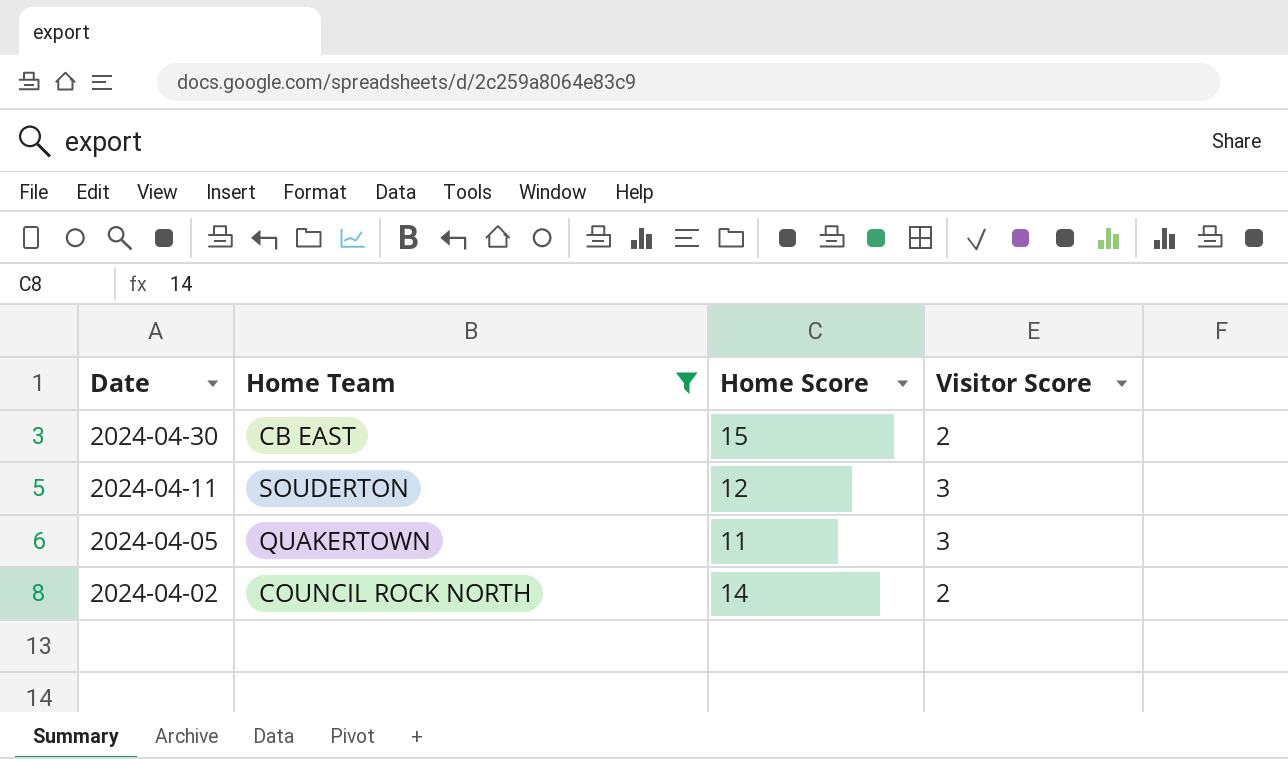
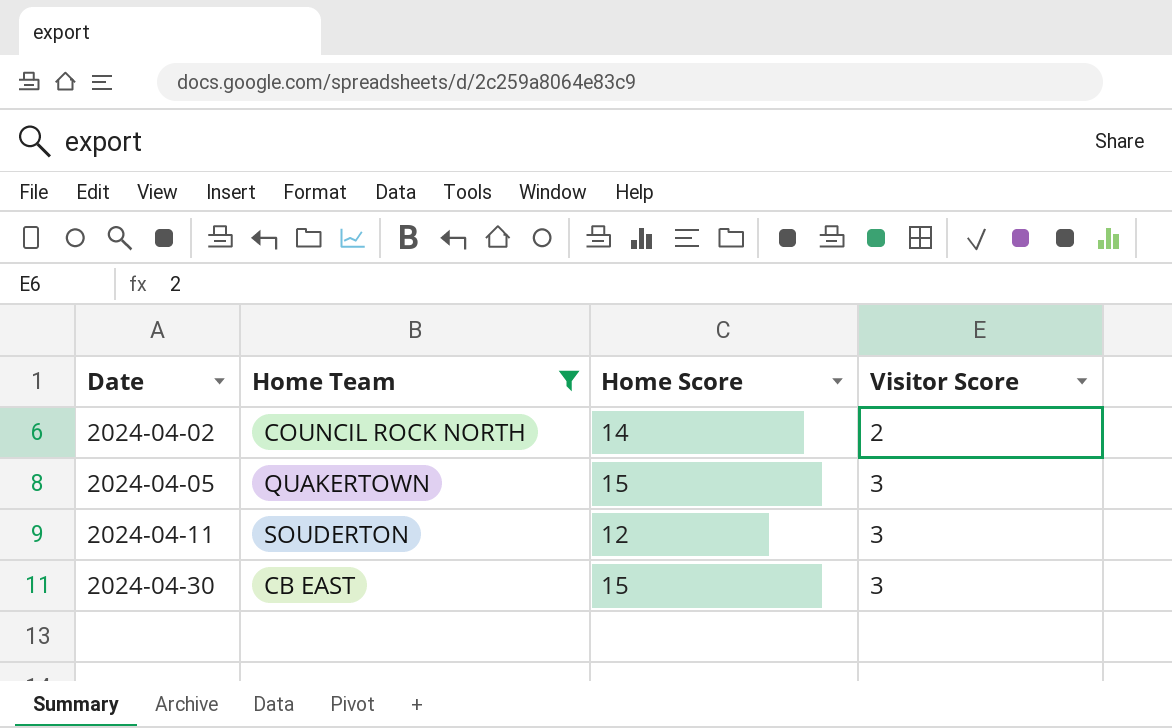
row order: Date descending -> Date ascending
2024-04-05 | Home Score: 11 -> 15
2024-04-30 | Visitor Score: 2 -> 3

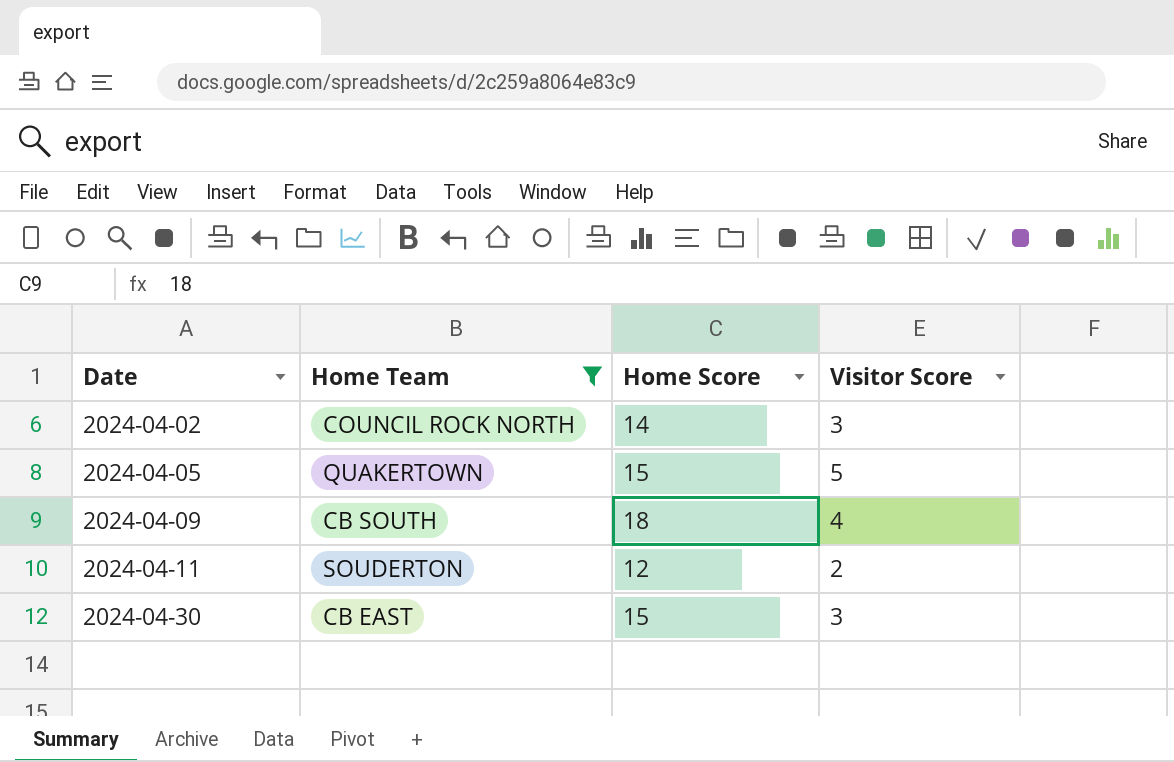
2024-04-02 | Visitor Score: 2 -> 3
2024-04-05 | Visitor Score: 3 -> 5
row 2024-04-09: none -> CB SOUTH | 18 | 4
2024-04-11 | Visitor Score: 3 -> 2

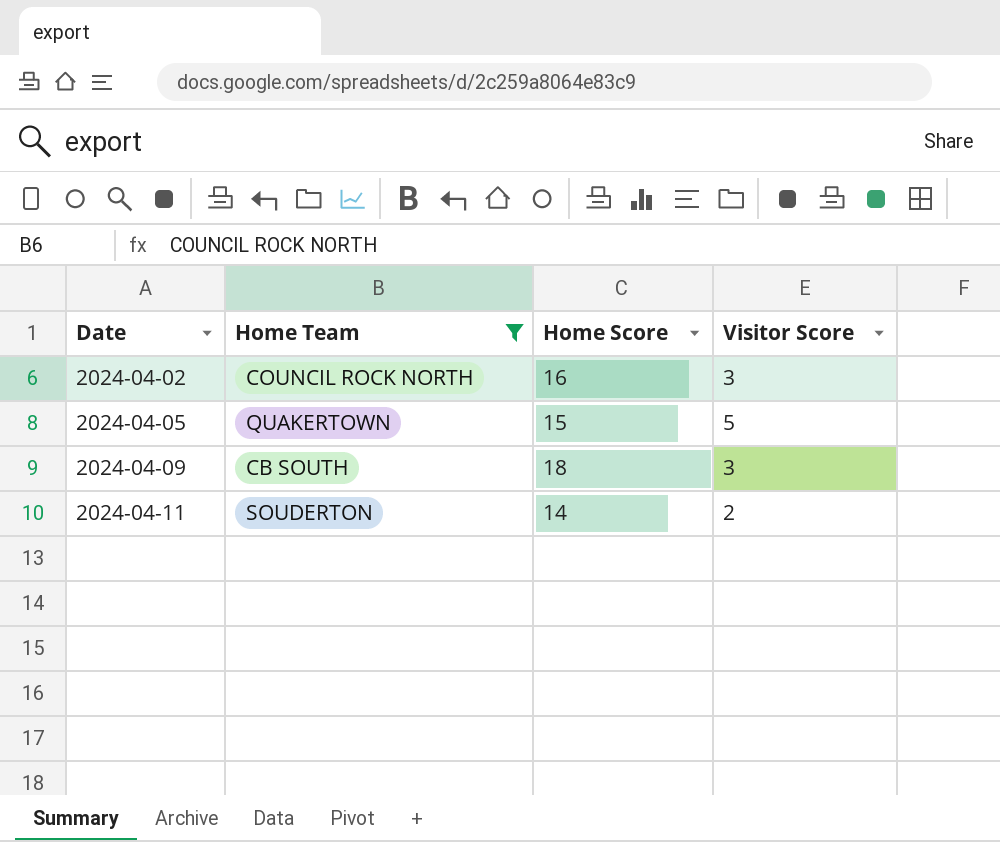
row 2024-04-30: CB EAST | 15 | 3 -> none
2024-04-02 | Home Score: 14 -> 16
2024-04-09 | Visitor Score: 4 -> 3
2024-04-11 | Home Score: 12 -> 14

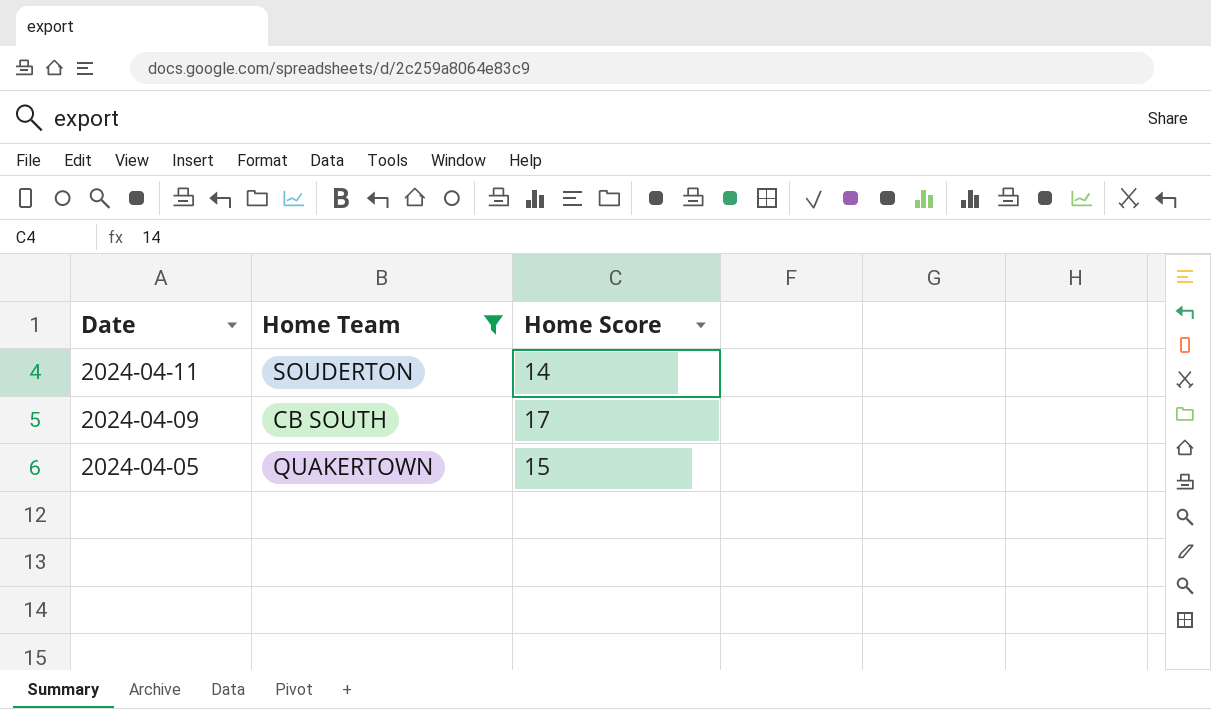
row order: Date ascending -> Date descending
column Visitor Score | position: 4 -> none
row 2024-04-02: COUNCIL ROCK NORTH | 16 | 3 -> none
2024-04-09 | Home Score: 18 -> 17

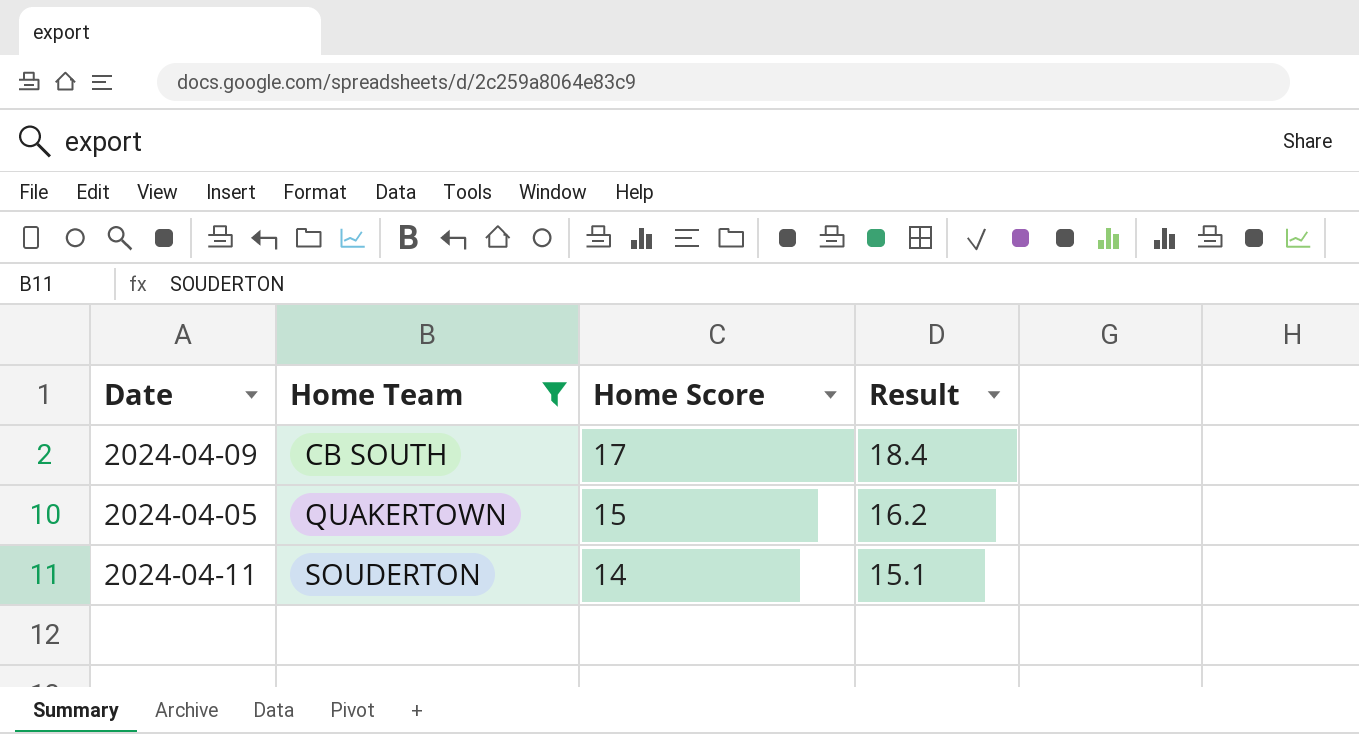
row order: Date descending -> Home Team ascending
column Result | formula: none -> [Home Score] * 1.08

